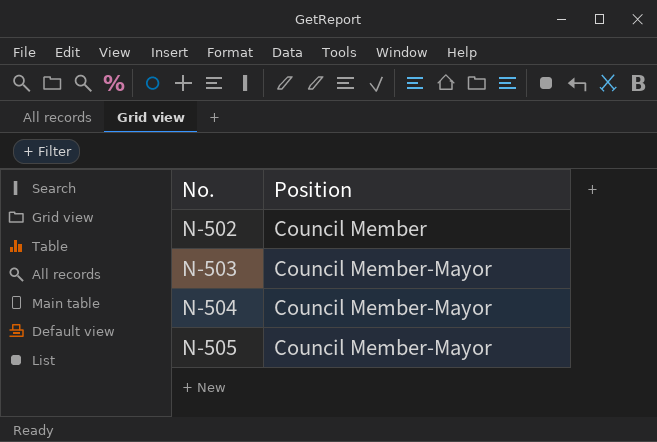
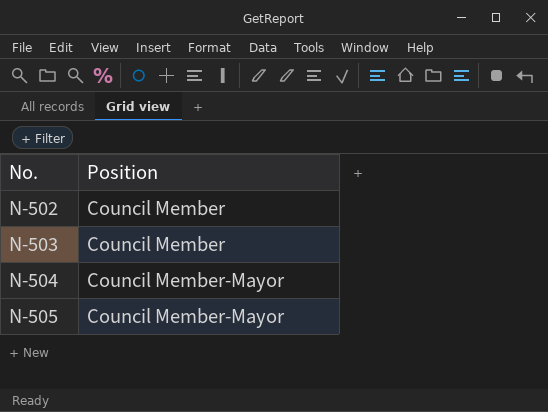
N-503 | Position: Council Member-Mayor -> Council Member

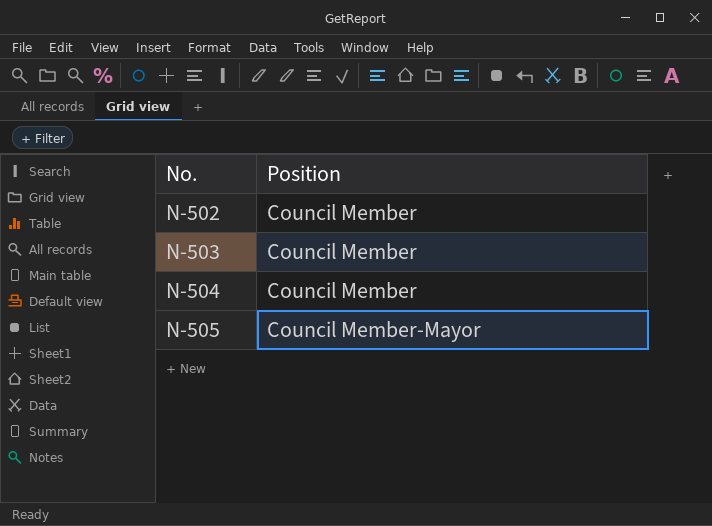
N-504 | Position: Council Member-Mayor -> Council Member

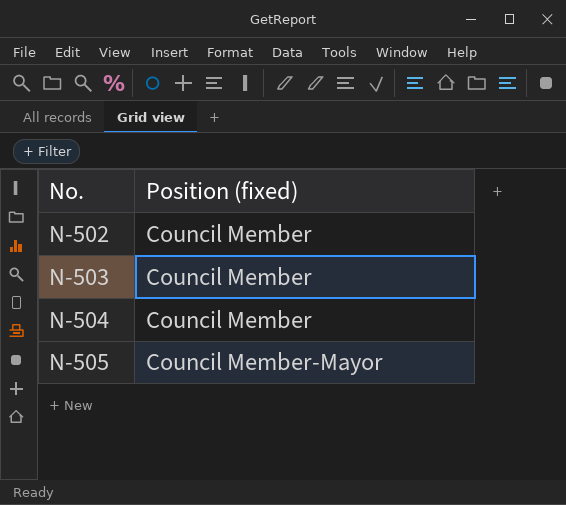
column name: Position -> Position (fixed)

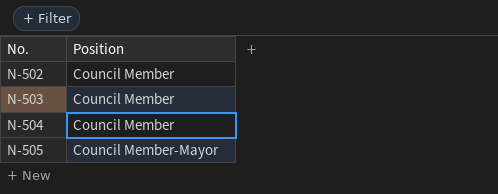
column name: Position (fixed) -> Position

